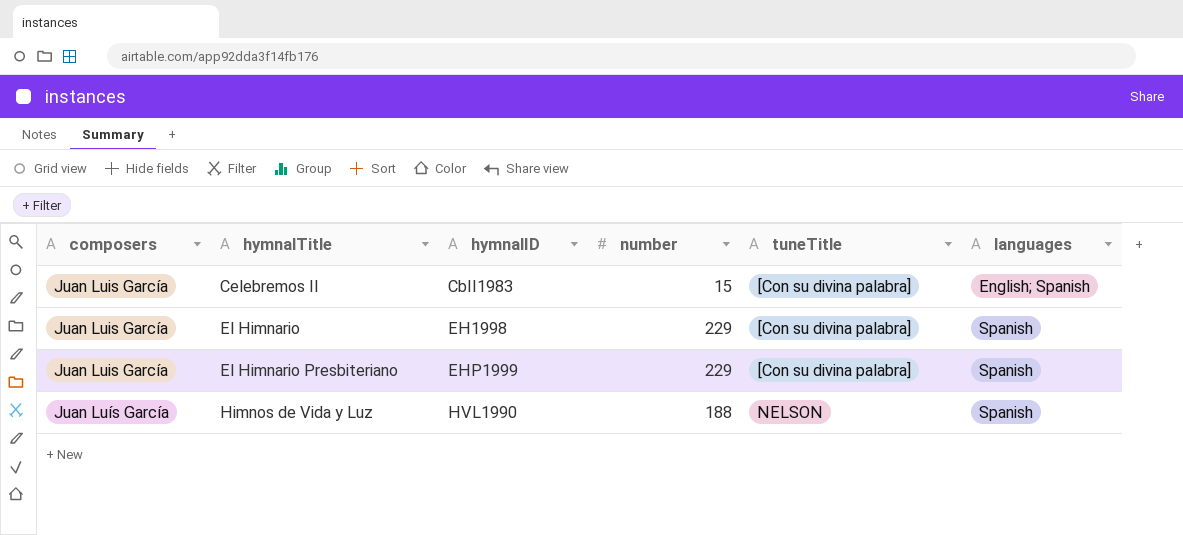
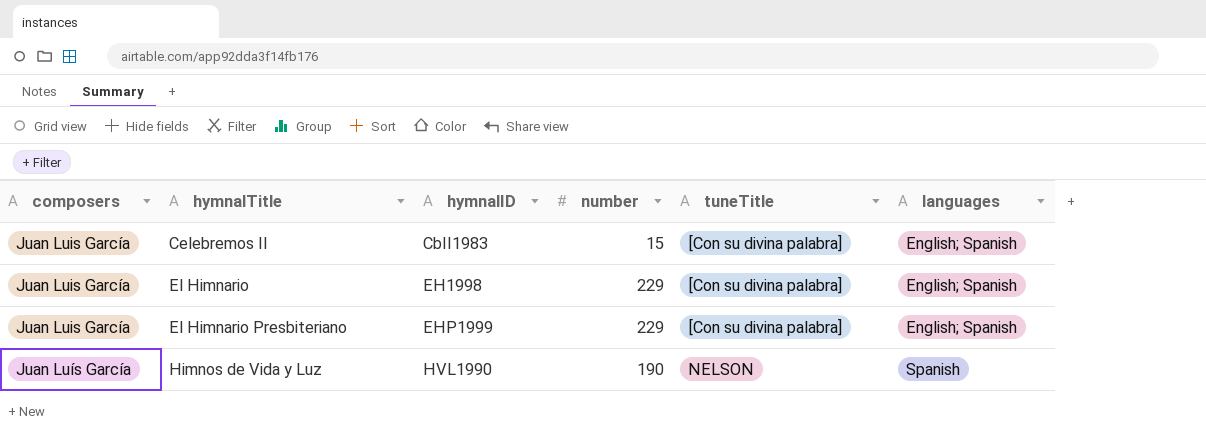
El Himnario | languages: Spanish -> English; Spanish
El Himnario Presbiteriano | languages: Spanish -> English; Spanish
Himnos de Vida y Luz | number: 188 -> 190

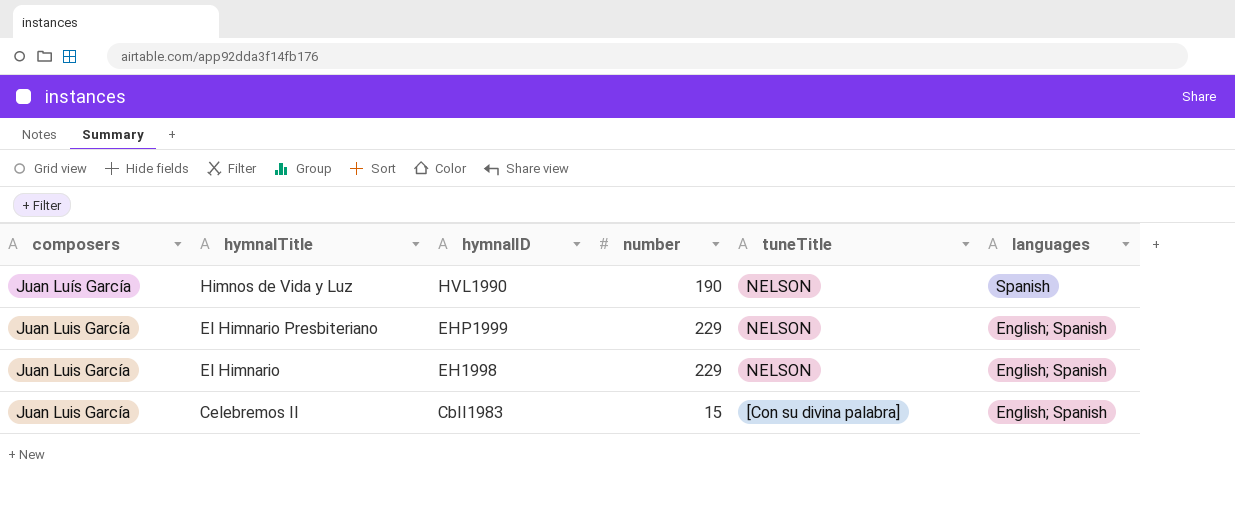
row order: hymnalTitle ascending -> hymnalTitle descending
El Himnario Presbiteriano | tuneTitle: [Con su divina palabra] -> NELSON
El Himnario | tuneTitle: [Con su divina palabra] -> NELSON

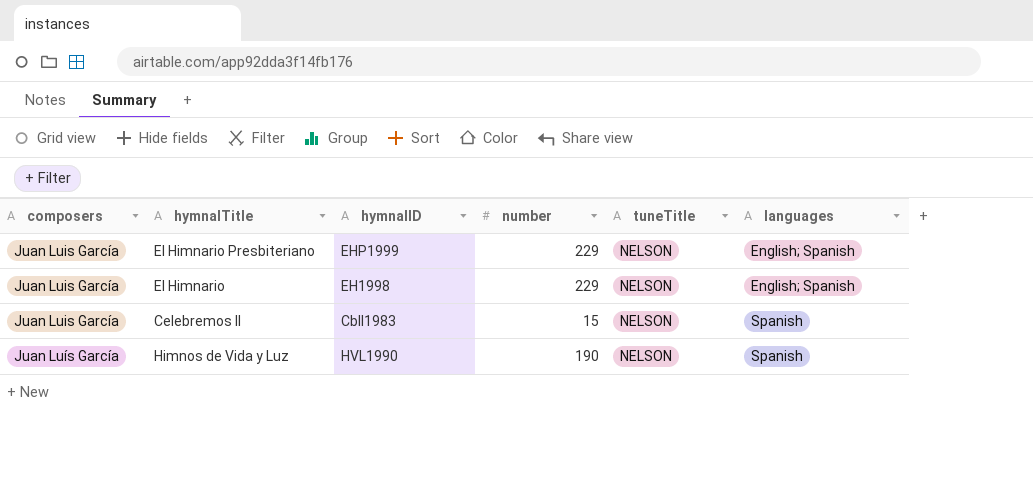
row order: hymnalTitle descending -> languages ascending
Celebremos II | tuneTitle: [Con su divina palabra] -> NELSON
Celebremos II | languages: English; Spanish -> Spanish

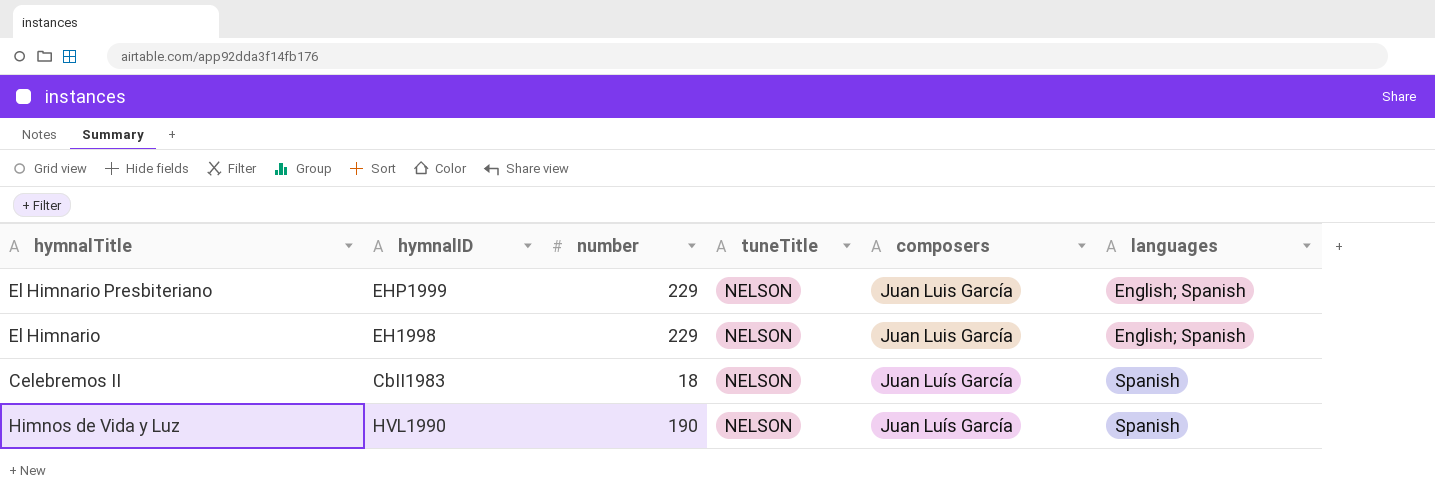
column composers | position: 1 -> 5
Celebremos II | number: 15 -> 18
Celebremos II | composers: Juan Luis García -> Juan Luís García

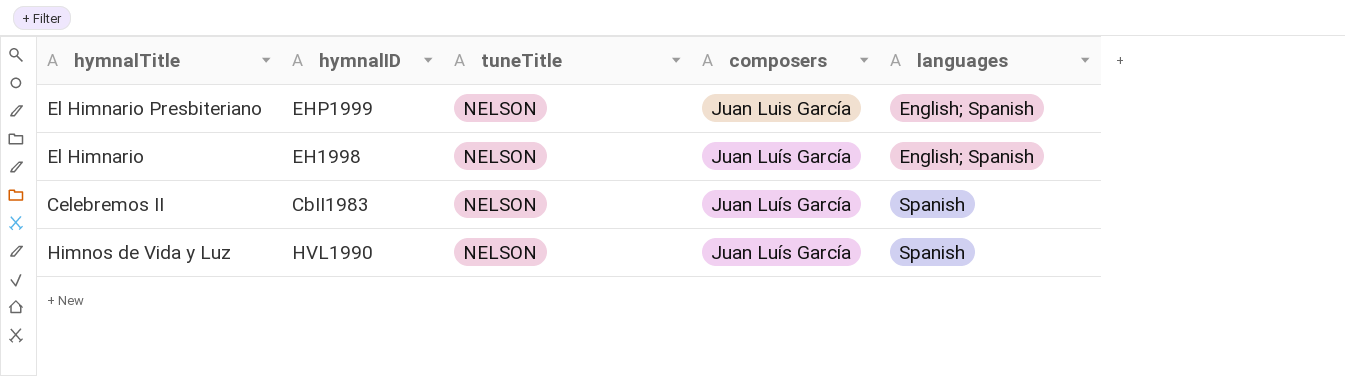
column number | position: 3 -> none
El Himnario | composers: Juan Luis García -> Juan Luís García

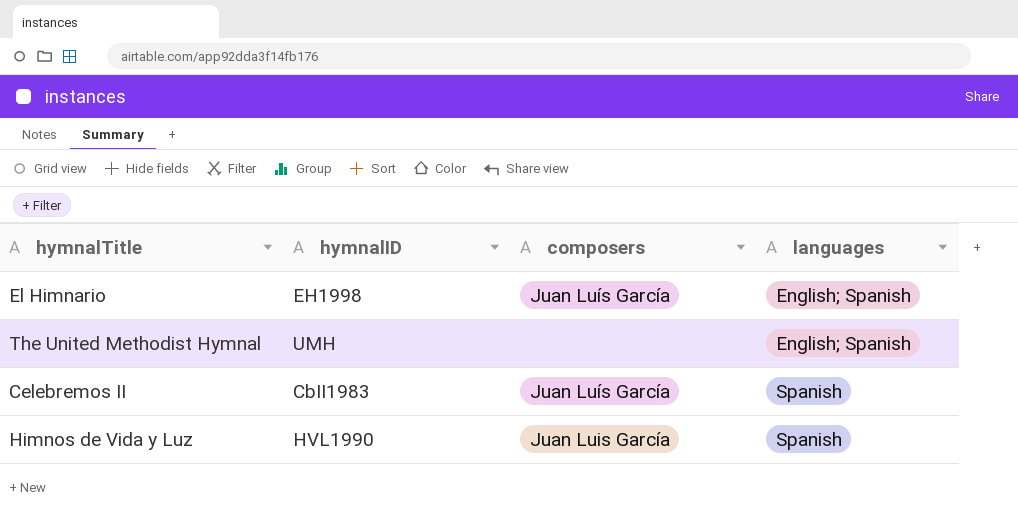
column tuneTitle | position: 3 -> none
row El Himnario Presbiteriano: EHP1999 | NELSON | Juan Luis García | English; Spanish -> none
row The United Methodist Hymnal: none -> UMH | none | English; Spanish
Himnos de Vida y Luz | composers: Juan Luís García -> Juan Luis García

